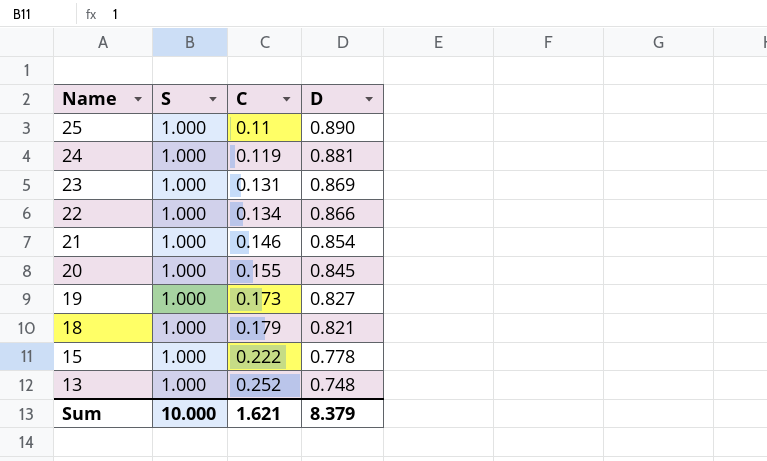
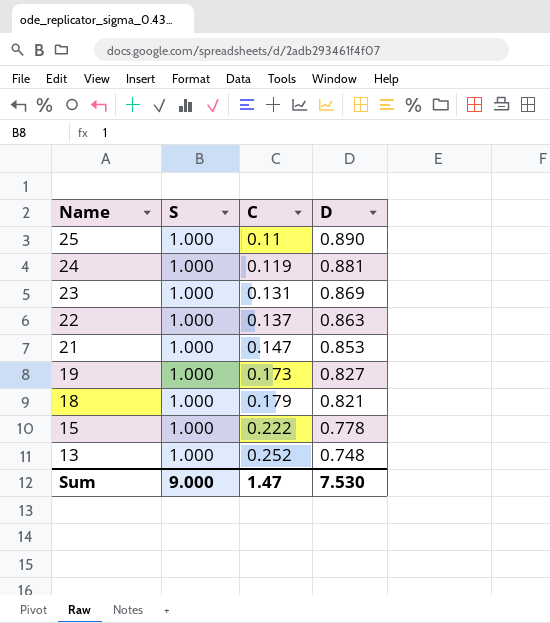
row 20: 1.000 | 0.155 | 0.845 -> none
22 | C: 0.134 -> 0.137
22 | D: 0.866 -> 0.863
21 | C: 0.146 -> 0.147
21 | D: 0.854 -> 0.853
Sum | S: 10.000 -> 9.000
Sum | C: 1.621 -> 1.47
Sum | D: 8.379 -> 7.530

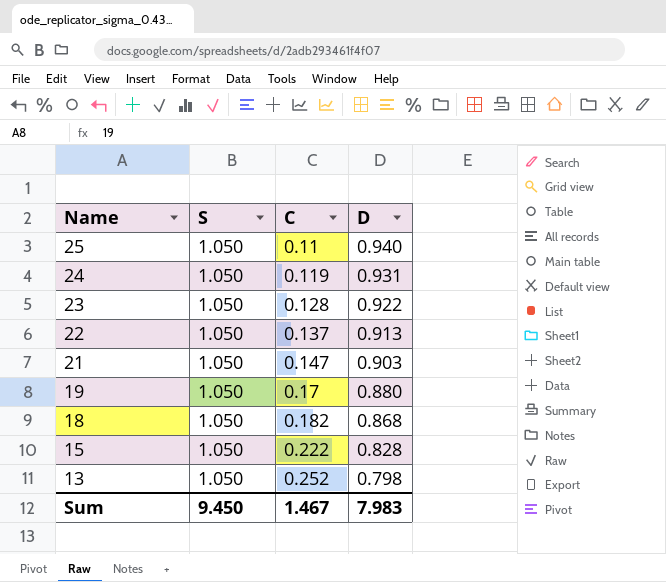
25 | S: 1.000 -> 1.050
25 | D: 0.890 -> 0.940
24 | S: 1.000 -> 1.050
24 | D: 0.881 -> 0.931
23 | S: 1.000 -> 1.050
23 | C: 0.131 -> 0.128
23 | D: 0.869 -> 0.922
22 | S: 1.000 -> 1.050
22 | D: 0.863 -> 0.913
21 | S: 1.000 -> 1.050
21 | D: 0.853 -> 0.903
19 | S: 1.000 -> 1.050
19 | C: 0.173 -> 0.17
19 | D: 0.827 -> 0.880
18 | S: 1.000 -> 1.050
18 | C: 0.179 -> 0.182
18 | D: 0.821 -> 0.868
15 | S: 1.000 -> 1.050
15 | D: 0.778 -> 0.828
13 | S: 1.000 -> 1.050
13 | D: 0.748 -> 0.798
Sum | S: 9.000 -> 9.450
Sum | C: 1.47 -> 1.467
Sum | D: 7.530 -> 7.983

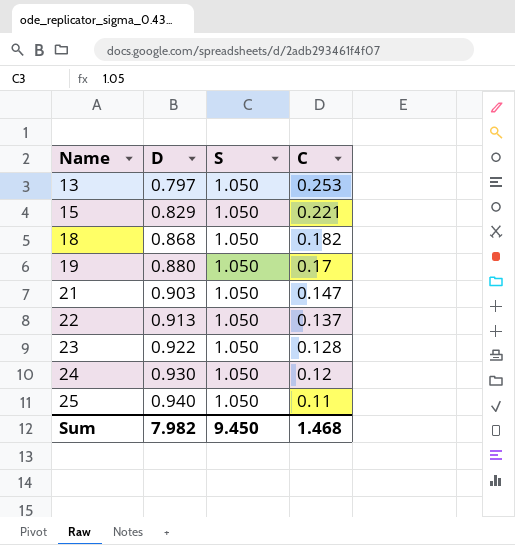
row order: Name descending -> Name ascending
column D | position: 4 -> 2
13 | D: 0.798 -> 0.797
13 | C: 0.252 -> 0.253
15 | D: 0.828 -> 0.829
15 | C: 0.222 -> 0.221
24 | D: 0.931 -> 0.930
24 | C: 0.119 -> 0.12
Sum | D: 7.983 -> 7.982
Sum | C: 1.467 -> 1.468

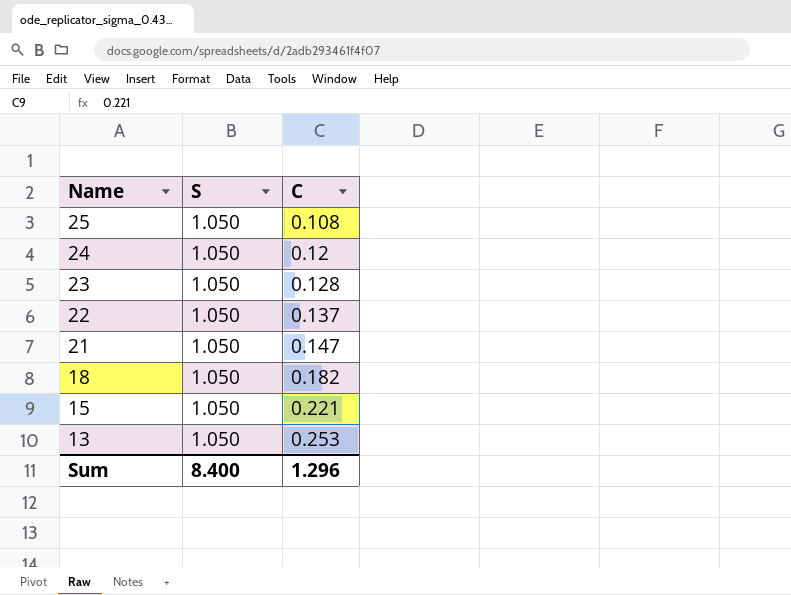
row order: Name ascending -> Name descending
column D | formula: [S] - [C] -> none
row 19: 0.880 | 1.050 | 0.17 -> none
25 | C: 0.11 -> 0.108
Sum | S: 9.450 -> 8.400
Sum | C: 1.468 -> 1.296

